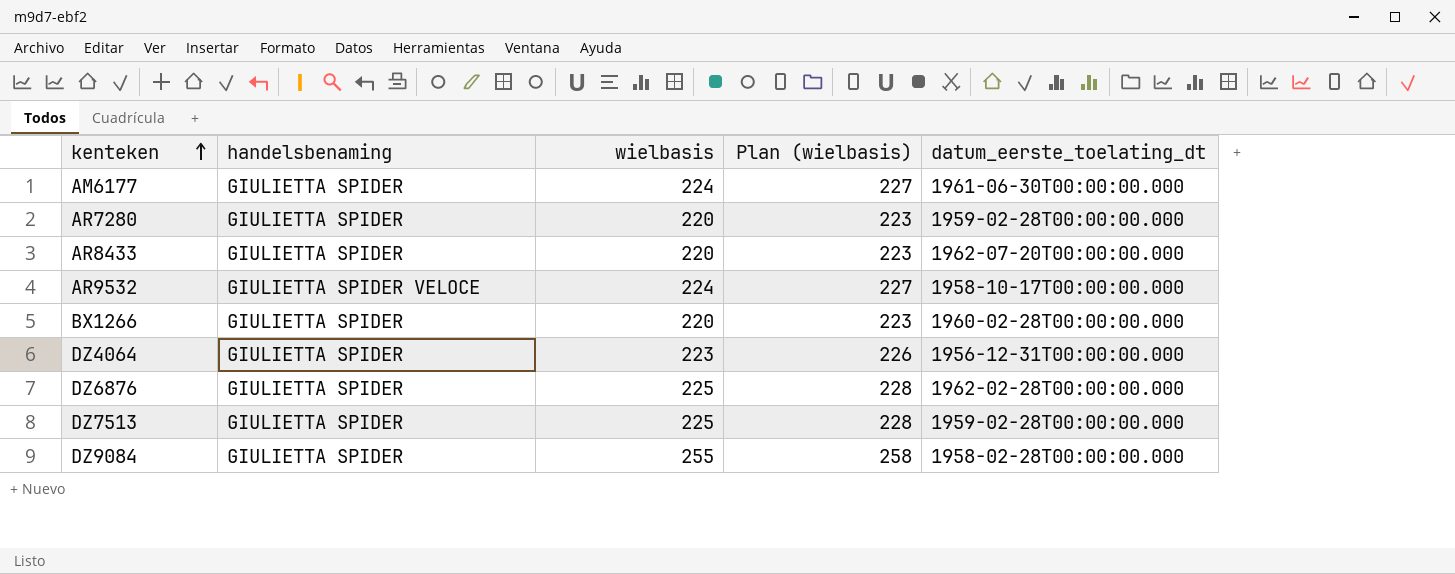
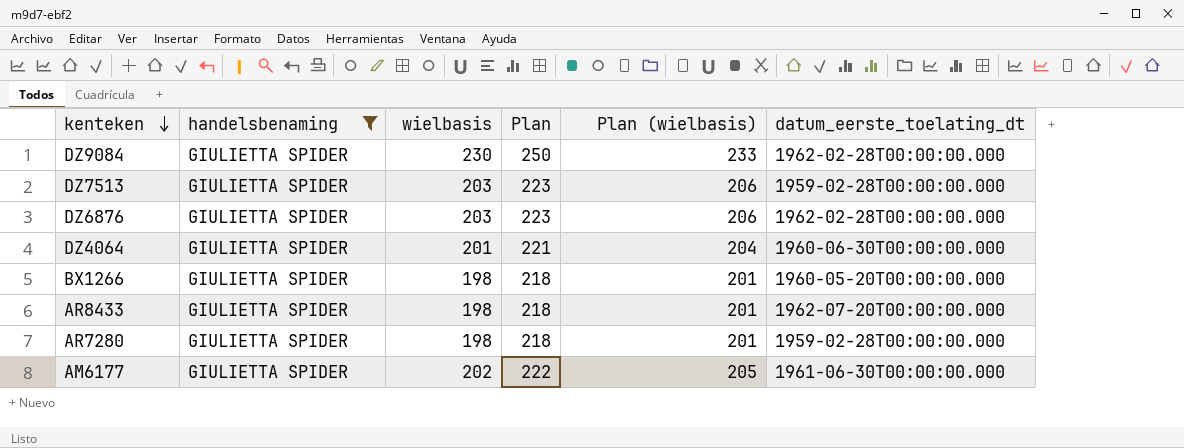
filter: none -> handelsbenaming = GIULIETTA SPIDER
row order: kenteken ascending -> kenteken descending
column Plan | formula: none -> [wielbasis] + 20
DZ9084 | wielbasis: 255 -> 230
DZ9084 | Plan (wielbasis): 258 -> 233
DZ9084 | datum_eerste_toelating_dt: 1958-02-28T00:00:00.000 -> 1962-02-28T00:00:00.000
DZ7513 | wielbasis: 225 -> 203
DZ7513 | Plan (wielbasis): 228 -> 206
DZ6876 | wielbasis: 225 -> 203
DZ6876 | Plan (wielbasis): 228 -> 206
DZ4064 | wielbasis: 223 -> 201
DZ4064 | Plan (wielbasis): 226 -> 204
DZ4064 | datum_eerste_toelating_dt: 1956-12-31T00:00:00.000 -> 1960-06-30T00:00:00.000
BX1266 | wielbasis: 220 -> 198
BX1266 | Plan (wielbasis): 223 -> 201
BX1266 | datum_eerste_toelating_dt: 1960-02-28T00:00:00.000 -> 1960-05-20T00:00:00.000
AR8433 | wielbasis: 220 -> 198
AR8433 | Plan (wielbasis): 223 -> 201
AR7280 | wielbasis: 220 -> 198
AR7280 | Plan (wielbasis): 223 -> 201
AM6177 | wielbasis: 224 -> 202
AM6177 | Plan (wielbasis): 227 -> 205

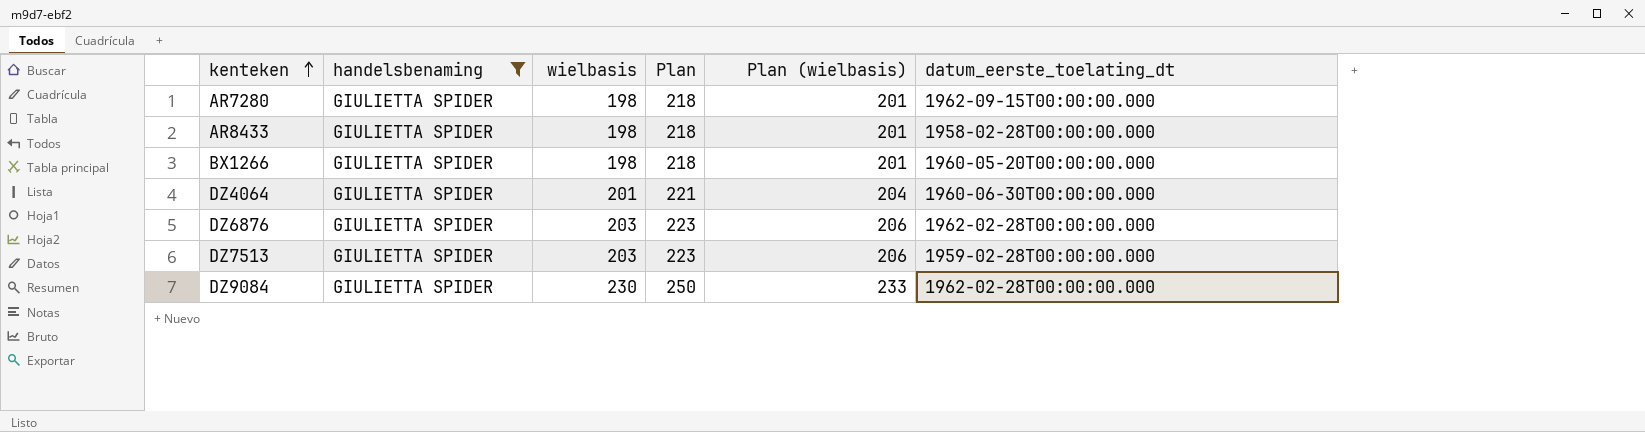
row order: kenteken descending -> kenteken ascending
row AM6177: GIULIETTA SPIDER | 202 | 222 | 205 | 1961-06-30T00:00:00.000 -> none
AR7280 | datum_eerste_toelating_dt: 1959-02-28T00:00:00.000 -> 1962-09-15T00:00:00.000
AR8433 | datum_eerste_toelating_dt: 1962-07-20T00:00:00.000 -> 1958-02-28T00:00:00.000

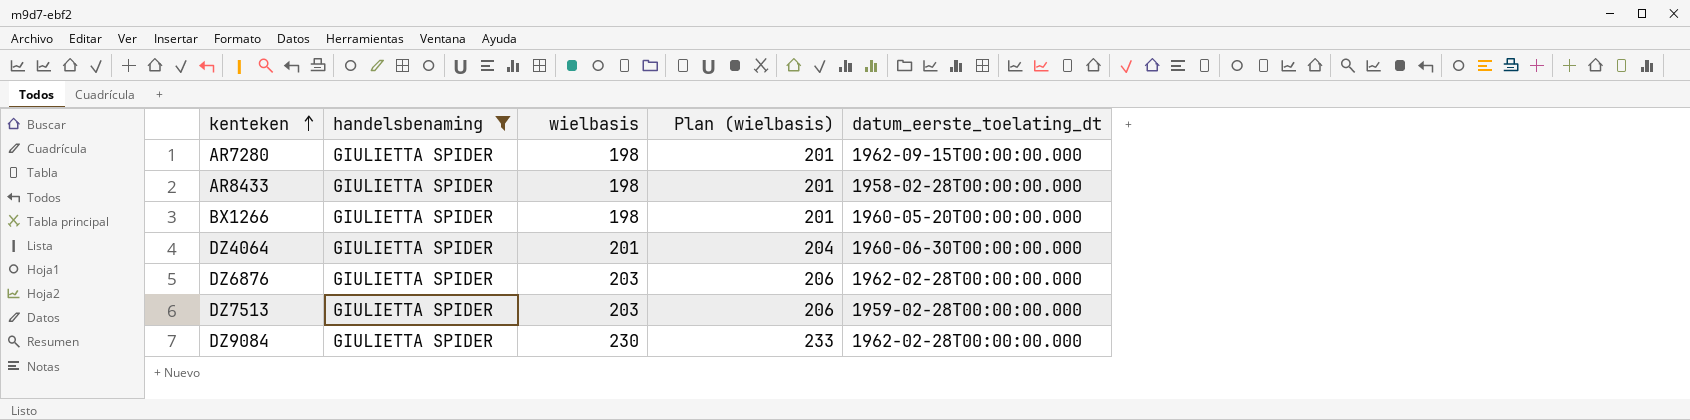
column Plan | formula: [wielbasis] + 20 -> none

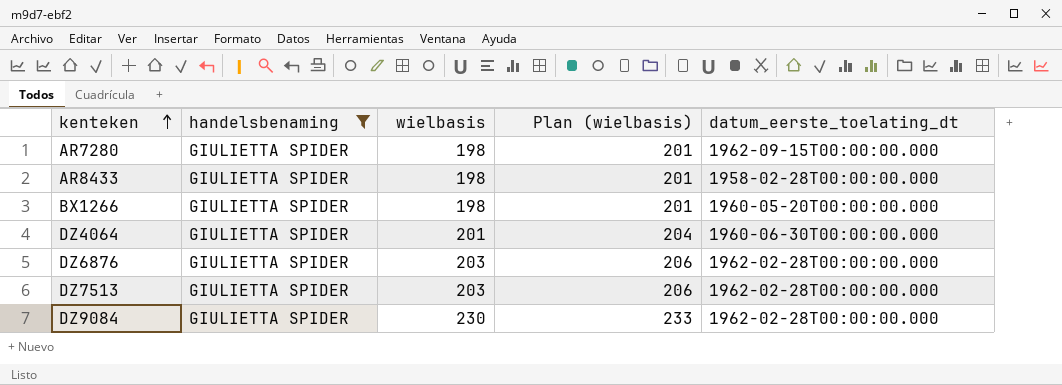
DZ7513 | datum_eerste_toelating_dt: 1959-02-28T00:00:00.000 -> 1962-02-28T00:00:00.000

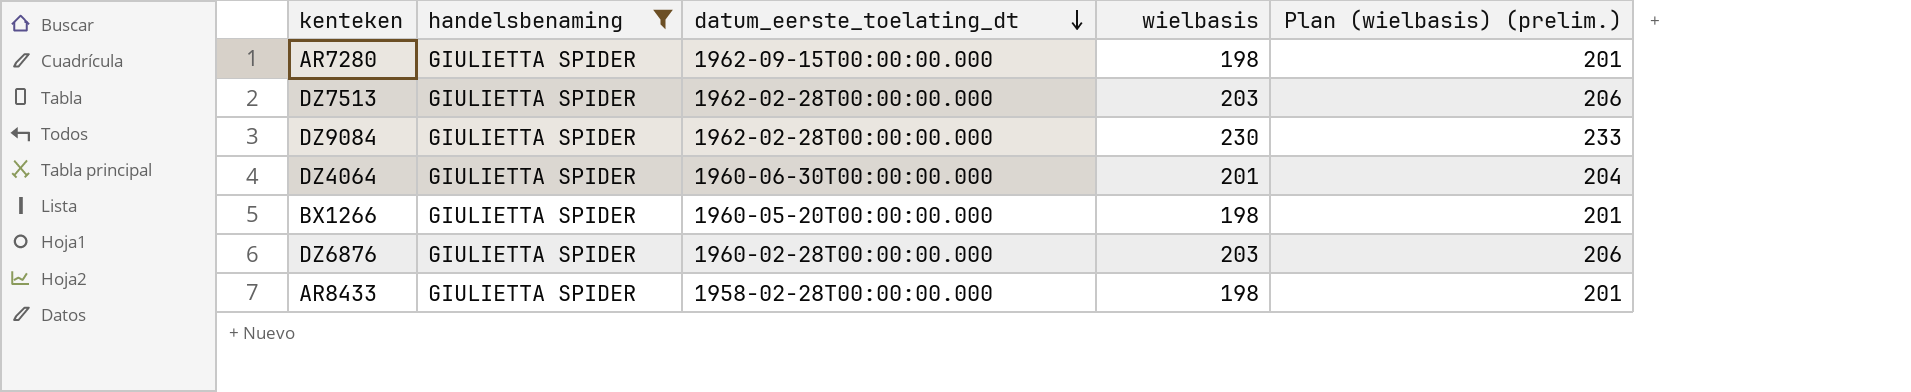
row order: kenteken ascending -> datum_eerste_toelating_dt descending
column datum_eerste_toelating_dt | position: 5 -> 3
column name: Plan (wielbasis) -> Plan (wielbasis) (prelim.)
DZ6876 | datum_eerste_toelating_dt: 1962-02-28T00:00:00.000 -> 1960-02-28T00:00:00.000

